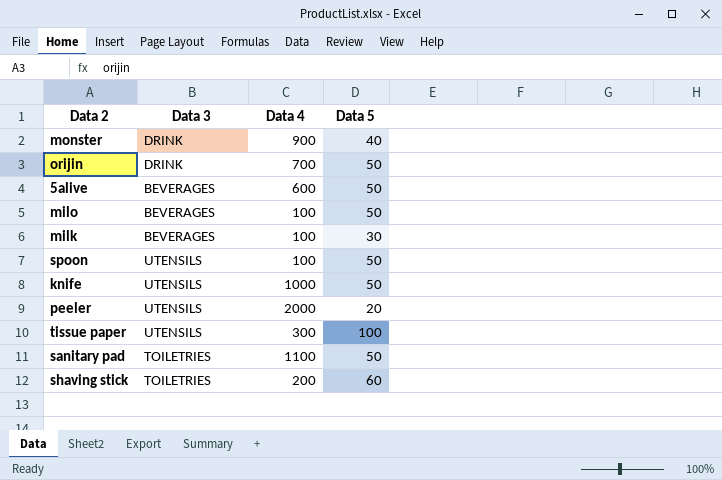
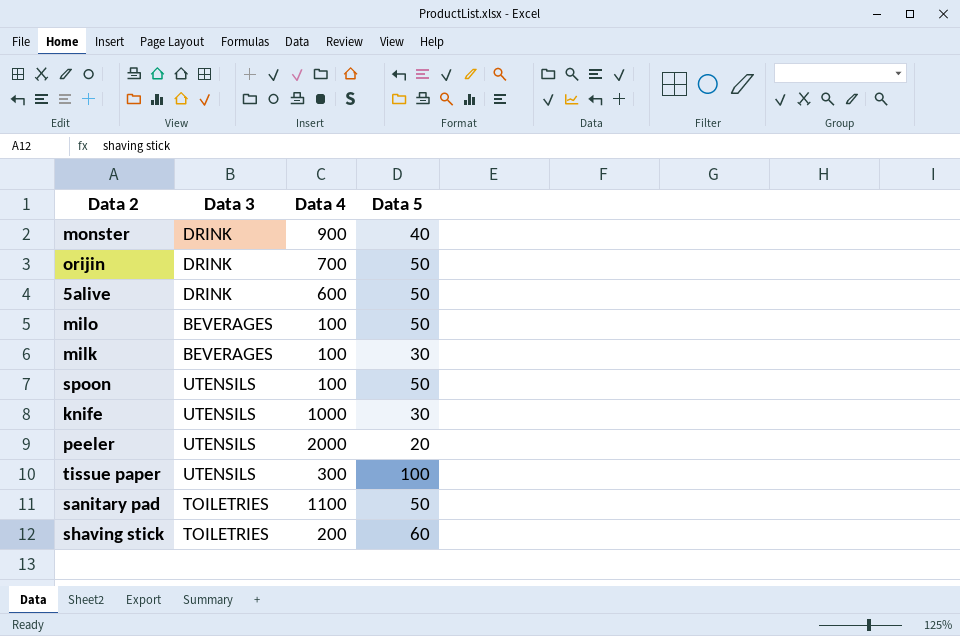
5alive | Data 3: BEVERAGES -> DRINK
knife | Data 5: 50 -> 30

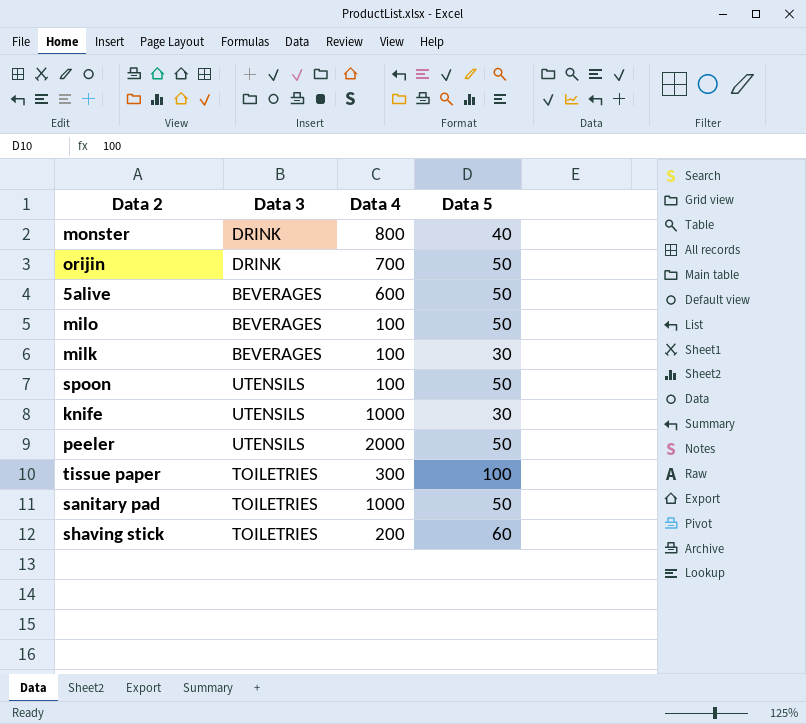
monster | Data 4: 900 -> 800
5alive | Data 3: DRINK -> BEVERAGES
peeler | Data 5: 20 -> 50
tissue paper | Data 3: UTENSILS -> TOILETRIES
sanitary pad | Data 4: 1100 -> 1000

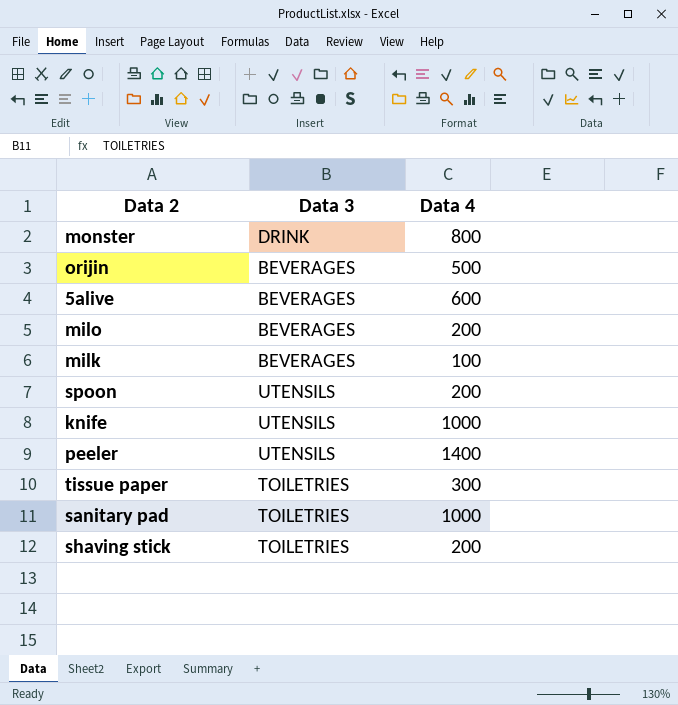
column Data 5 | position: 4 -> none
orijin | Data 3: DRINK -> BEVERAGES
orijin | Data 4: 700 -> 500
milo | Data 4: 100 -> 200
spoon | Data 4: 100 -> 200
peeler | Data 4: 2000 -> 1400

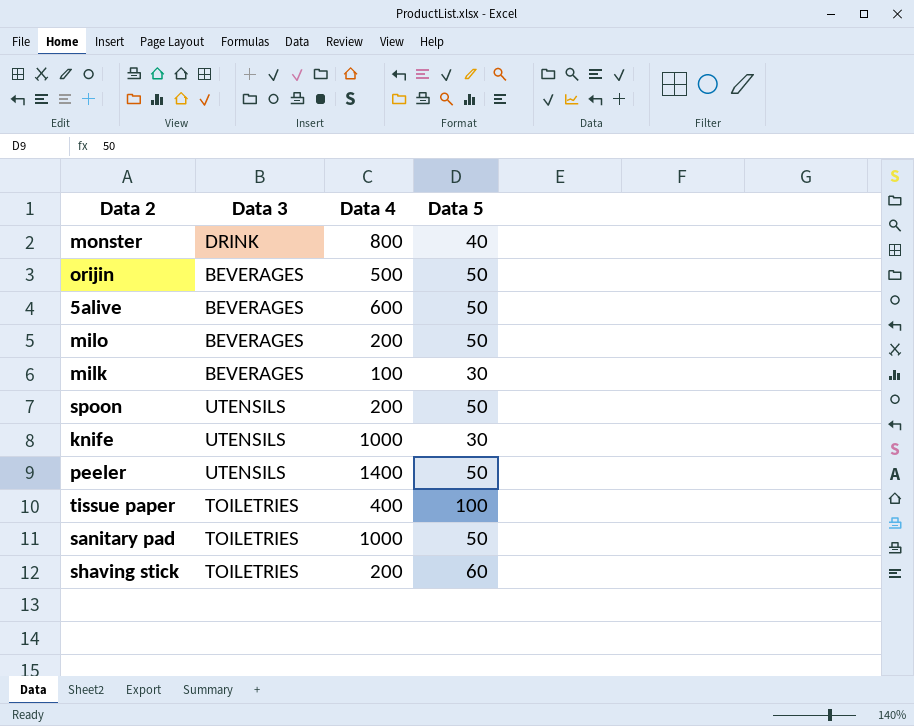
column Data 5 | position: none -> 4
tissue paper | Data 4: 300 -> 400

